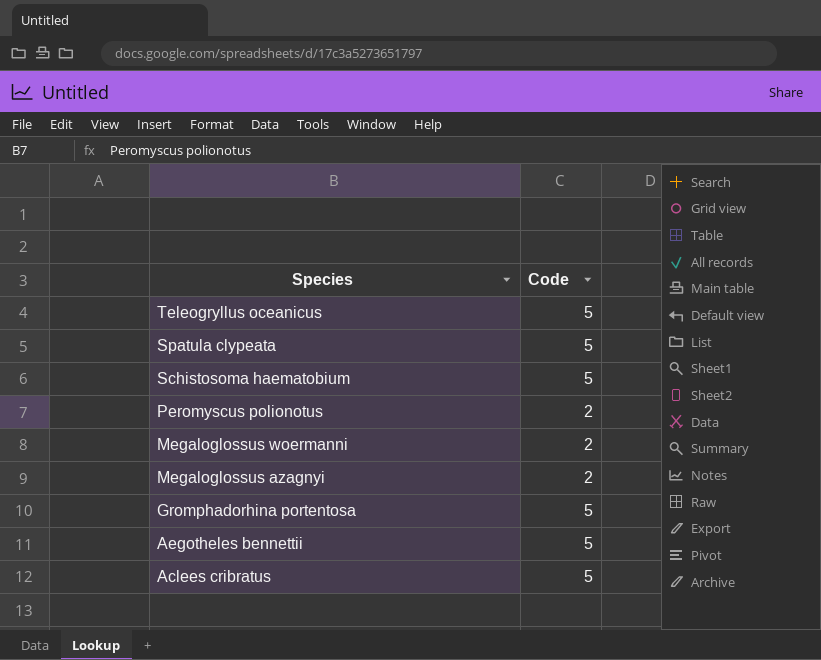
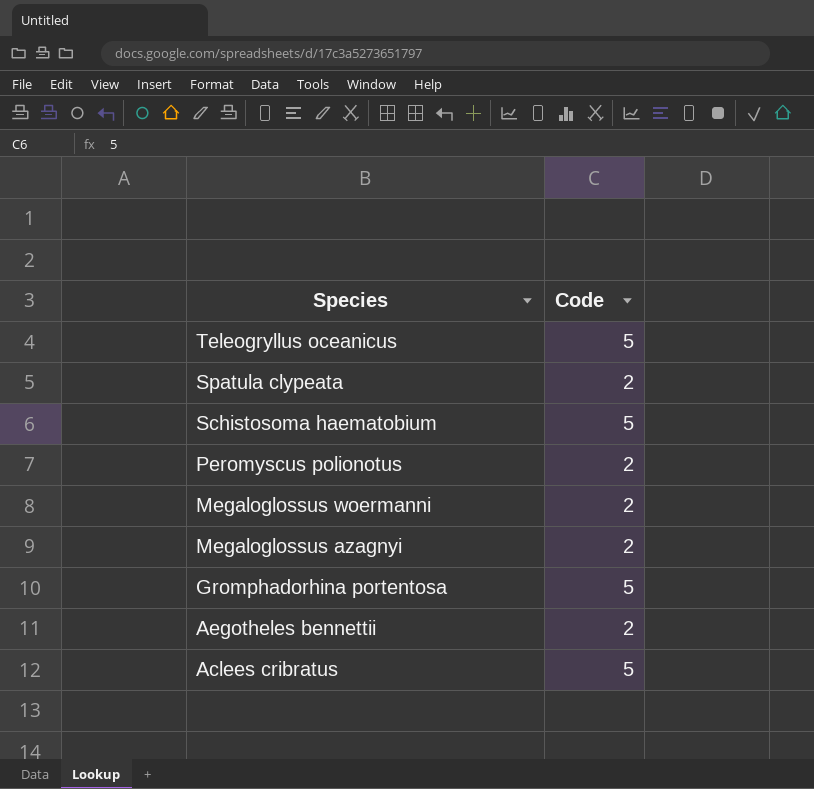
Spatula clypeata | Code: 5 -> 2
Aegotheles bennettii | Code: 5 -> 2

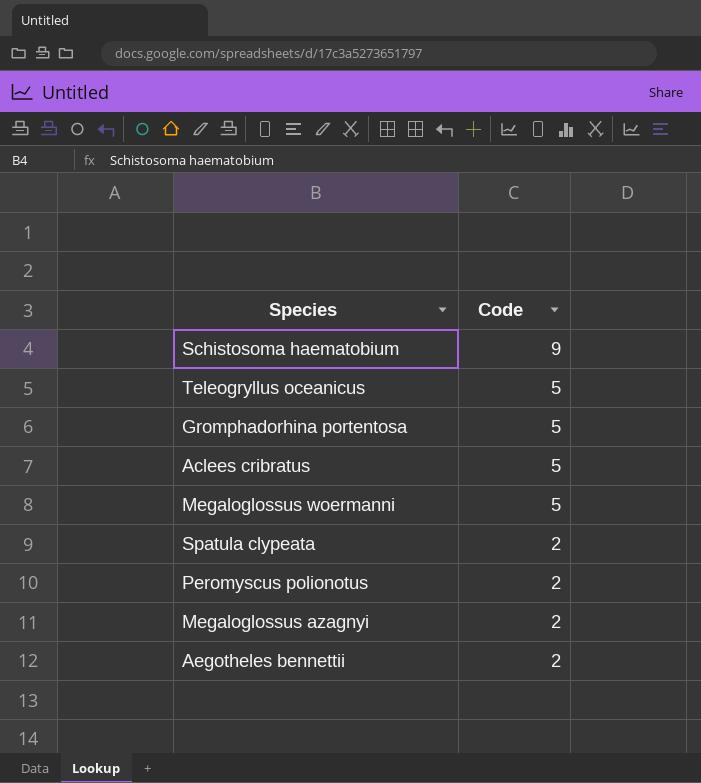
row order: Species descending -> Code descending
Schistosoma haematobium | Code: 5 -> 9
Megaloglossus woermanni | Code: 2 -> 5

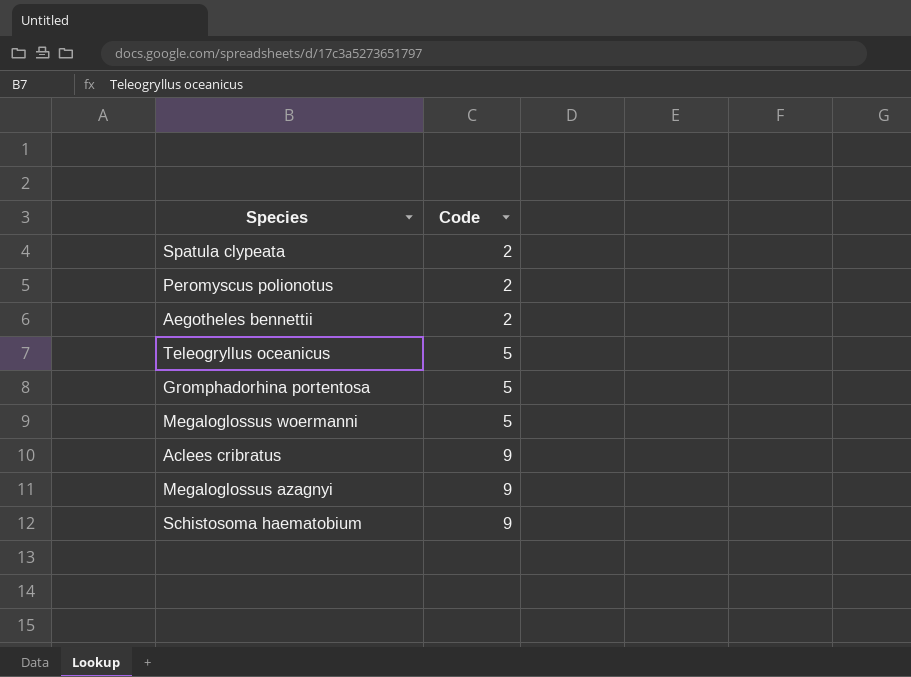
row order: Code descending -> Code ascending
Aclees cribratus | Code: 5 -> 9
Megaloglossus azagnyi | Code: 2 -> 9

